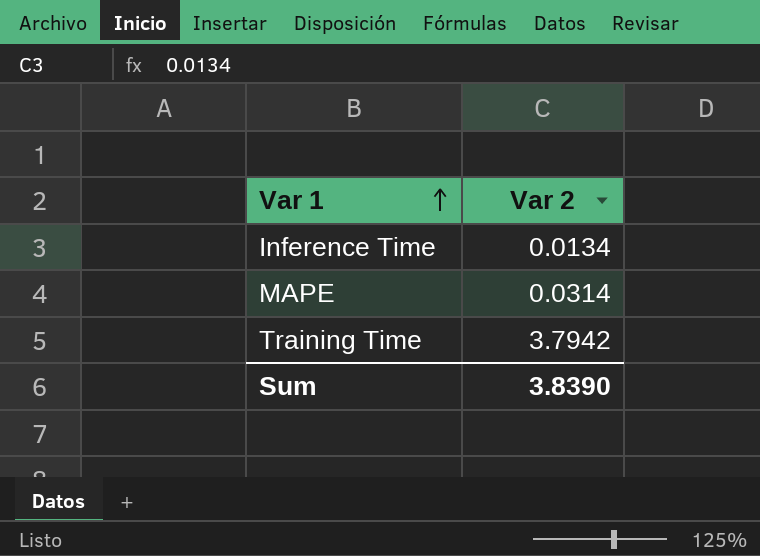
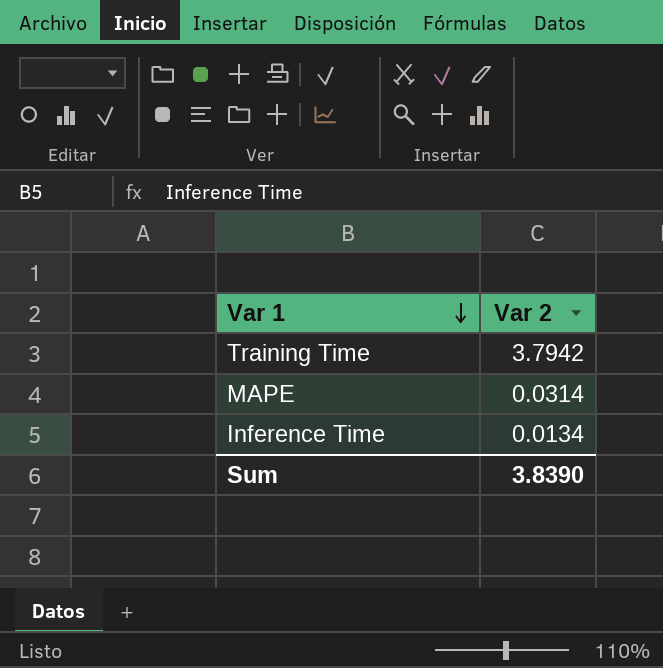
row order: Var 1 ascending -> Var 1 descending

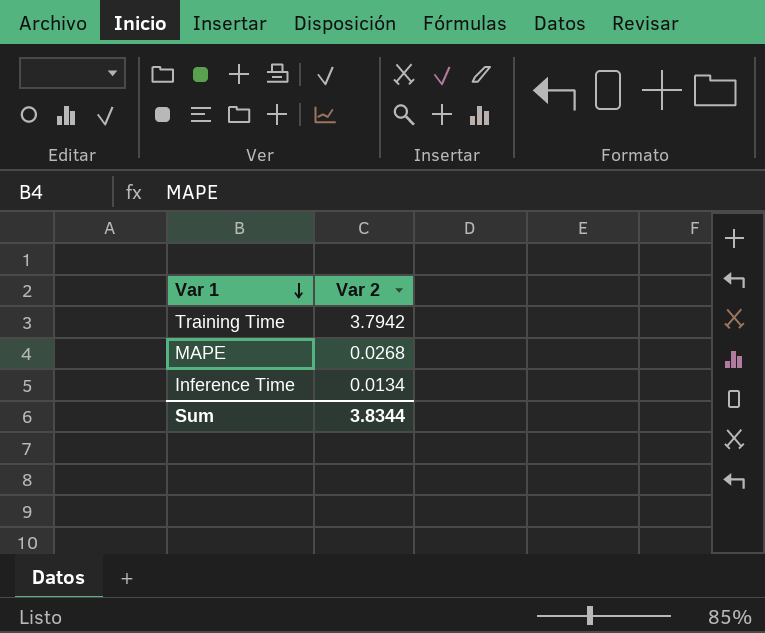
MAPE | Var 2: 0.0314 -> 0.0268
Sum | Var 2: 3.8390 -> 3.8344

